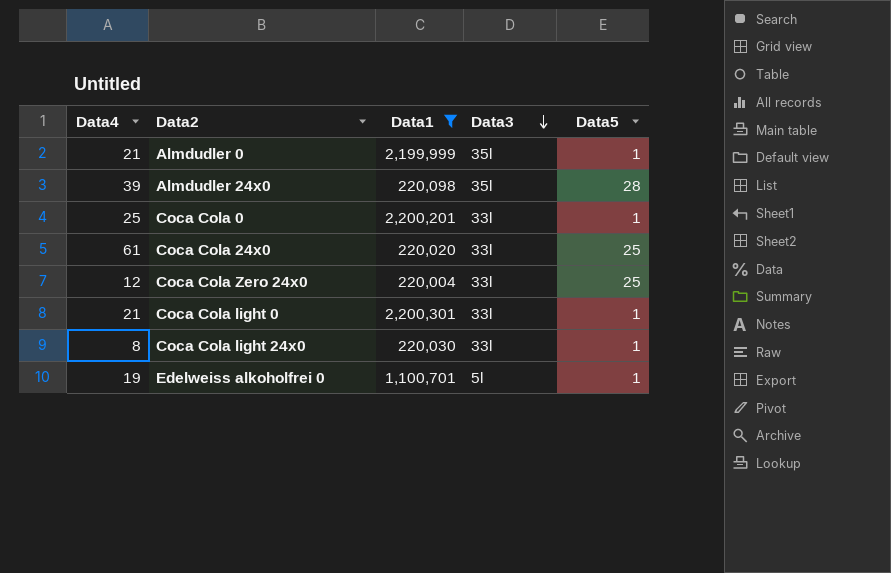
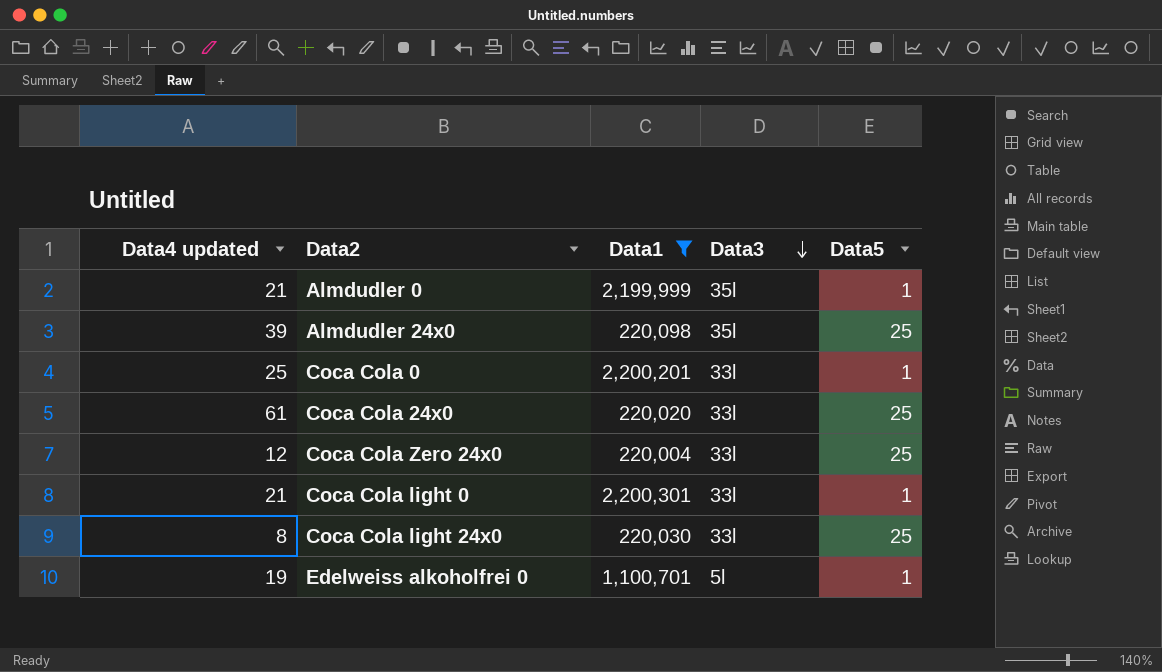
column name: Data4 -> Data4 updated
Almdudler 24x0 | Data5: 28 -> 25
Coca Cola light 24x0 | Data5: 1 -> 25

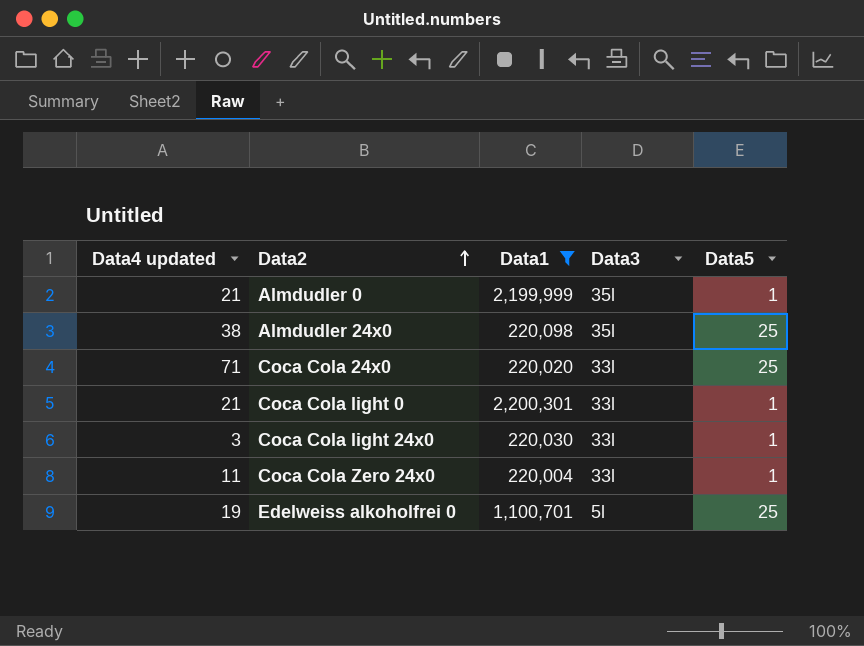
row order: Data3 descending -> Data2 ascending
row Coca Cola 0: 25 | 2,200,201 | 33l | 1 -> none
Almdudler 24x0 | Data4 updated: 39 -> 38
Coca Cola 24x0 | Data4 updated: 61 -> 71
Coca Cola light 24x0 | Data4 updated: 8 -> 3
Coca Cola light 24x0 | Data5: 25 -> 1
Coca Cola Zero 24x0 | Data4 updated: 12 -> 11
Coca Cola Zero 24x0 | Data5: 25 -> 1
Edelweiss alkoholfrei 0 | Data5: 1 -> 25

